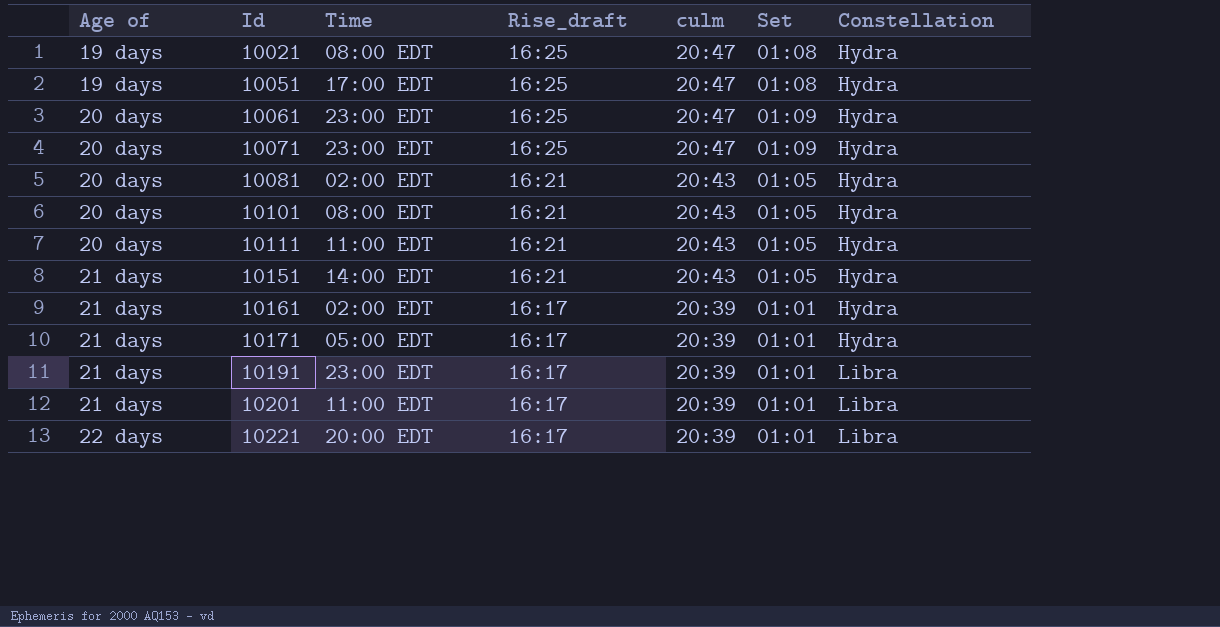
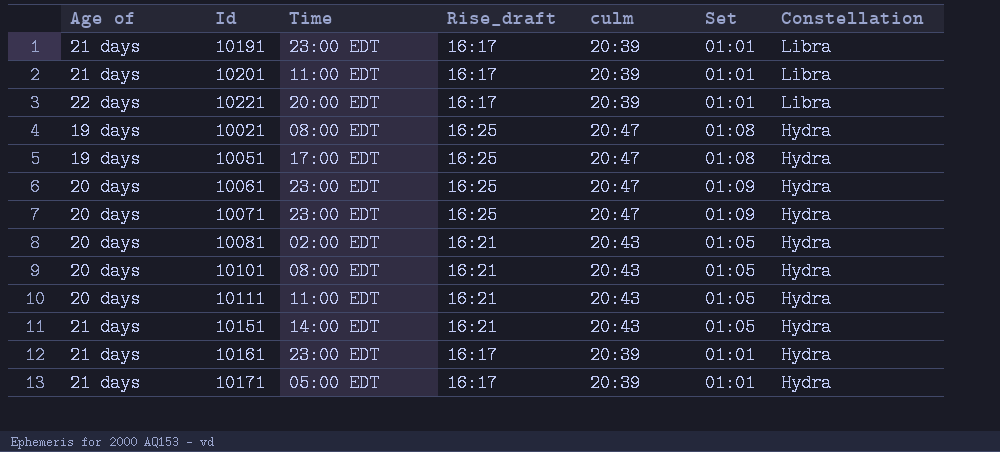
row order: Age of ascending -> Constellation descending
10161 | Time: 02:00 EDT -> 23:00 EDT

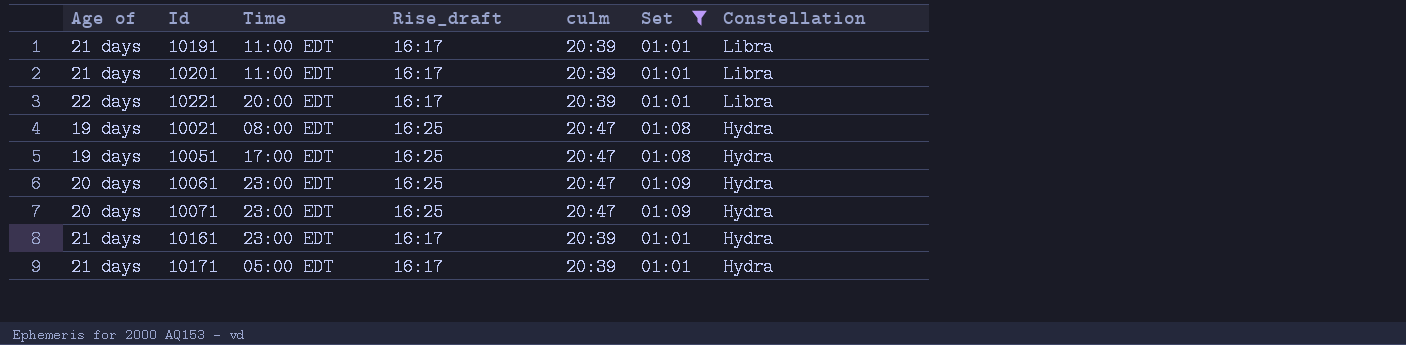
filter: none -> Set != 01:05
10191 | Time: 23:00 EDT -> 11:00 EDT

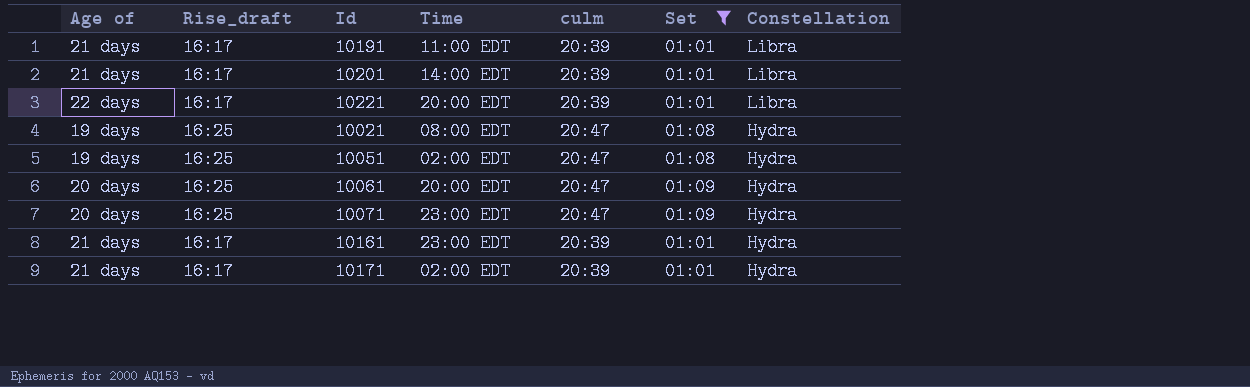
column Rise_draft | position: 4 -> 2
10201 | Time: 11:00 EDT -> 14:00 EDT
10051 | Time: 17:00 EDT -> 02:00 EDT
10061 | Time: 23:00 EDT -> 20:00 EDT
10171 | Time: 05:00 EDT -> 02:00 EDT

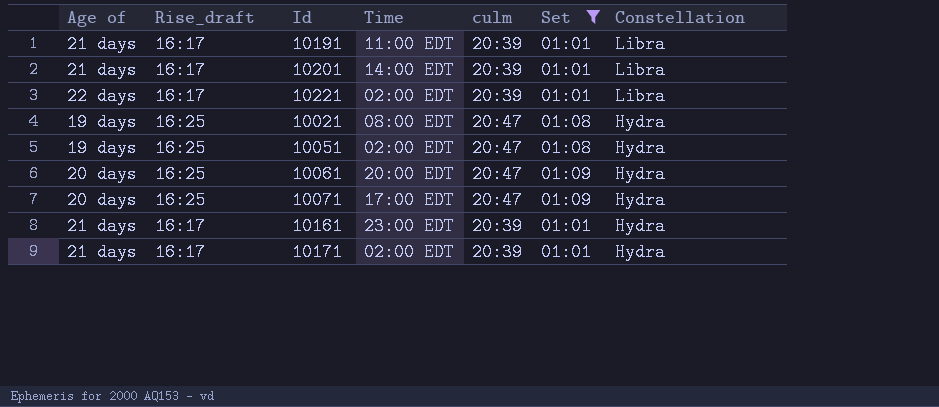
10221 | Time: 20:00 EDT -> 02:00 EDT
10071 | Time: 23:00 EDT -> 17:00 EDT

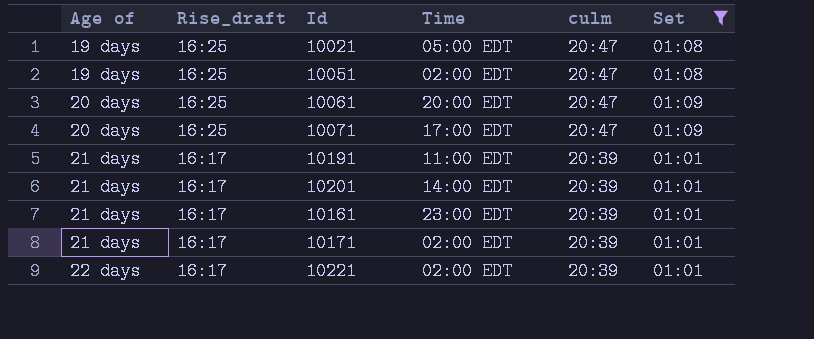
row order: Constellation descending -> Age of ascending
column Constellation | position: 7 -> none
10021 | Time: 08:00 EDT -> 05:00 EDT

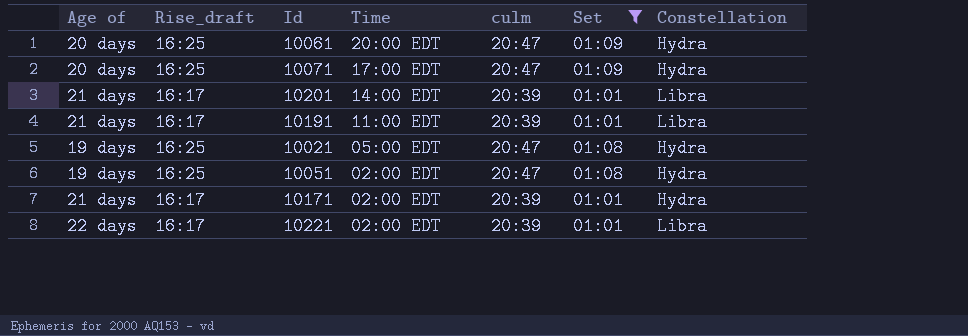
row order: Age of ascending -> Time descending
column Constellation | position: none -> 7
row 10161: 21 days | 16:17 | 23:00 EDT | 20:39 | 01:01 -> none

